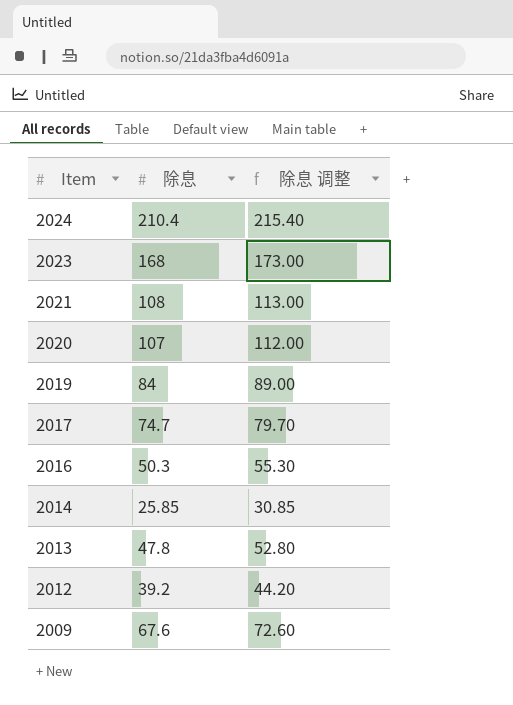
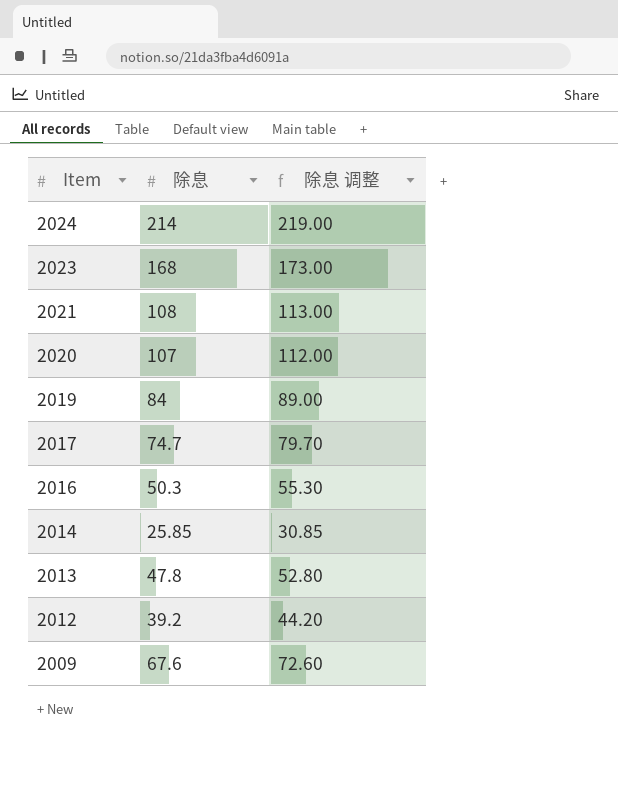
2024 | 除息: 210.4 -> 214
2024 | 除息 调整: 215.40 -> 219.00

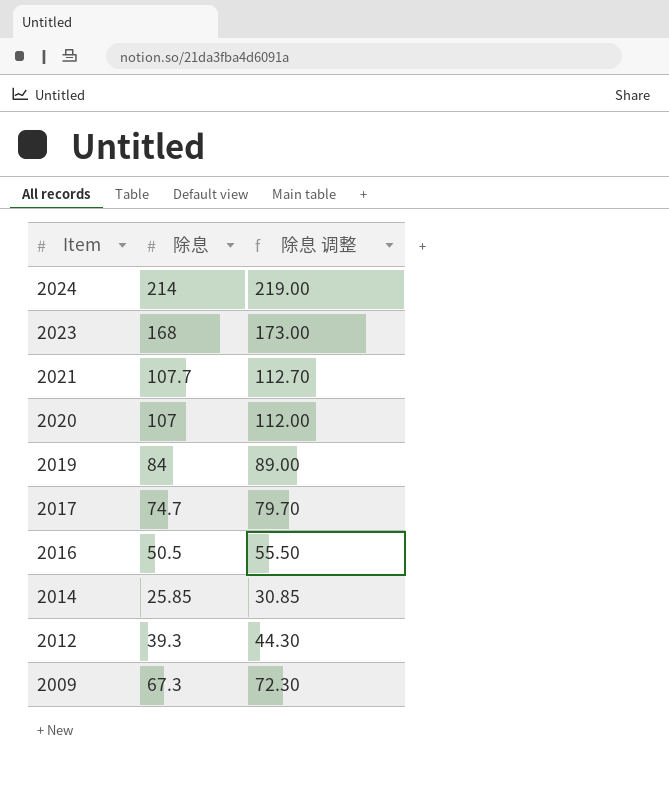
row 2013: 47.8 | 52.80 -> none
2021 | 除息: 108 -> 107.7
2021 | 除息 调整: 113.00 -> 112.70
2016 | 除息: 50.3 -> 50.5
2016 | 除息 调整: 55.30 -> 55.50
2012 | 除息: 39.2 -> 39.3
2012 | 除息 调整: 44.20 -> 44.30
2009 | 除息: 67.6 -> 67.3
2009 | 除息 调整: 72.60 -> 72.30

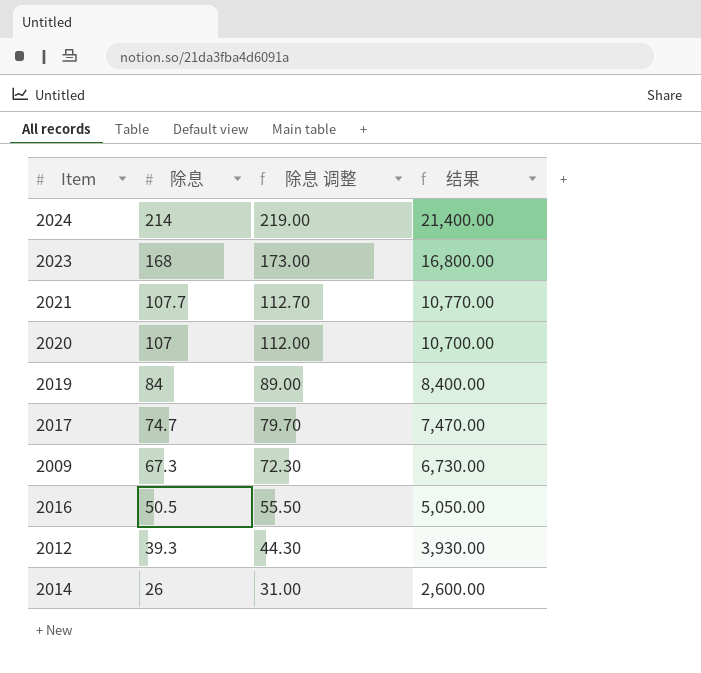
row order: Item descending -> 除息 descending
column 结果 | formula: none -> [除息] * 100
2014 | 除息: 25.85 -> 26
2014 | 除息 调整: 30.85 -> 31.00

